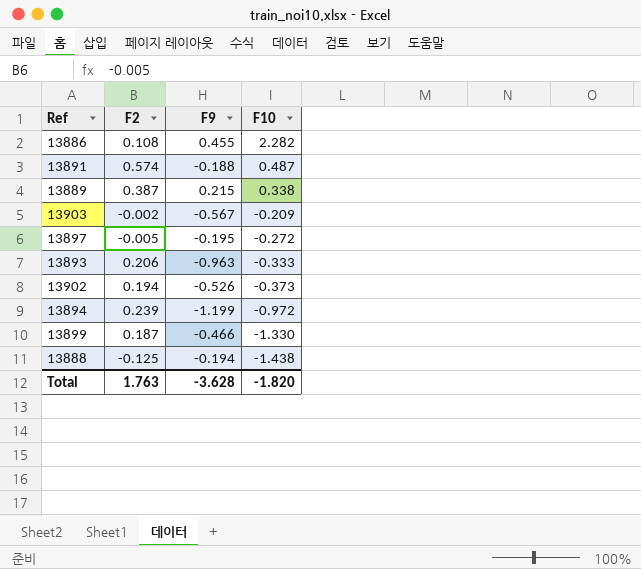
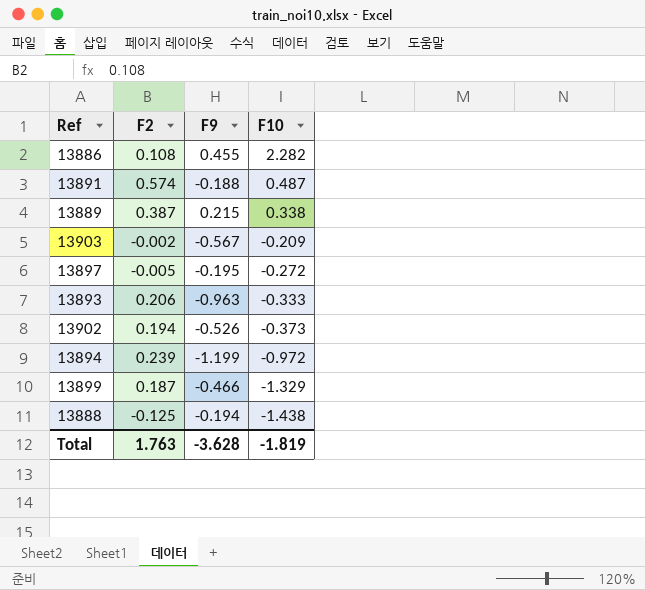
13899 | F10: -1.330 -> -1.329
Total | F10: -1.820 -> -1.819

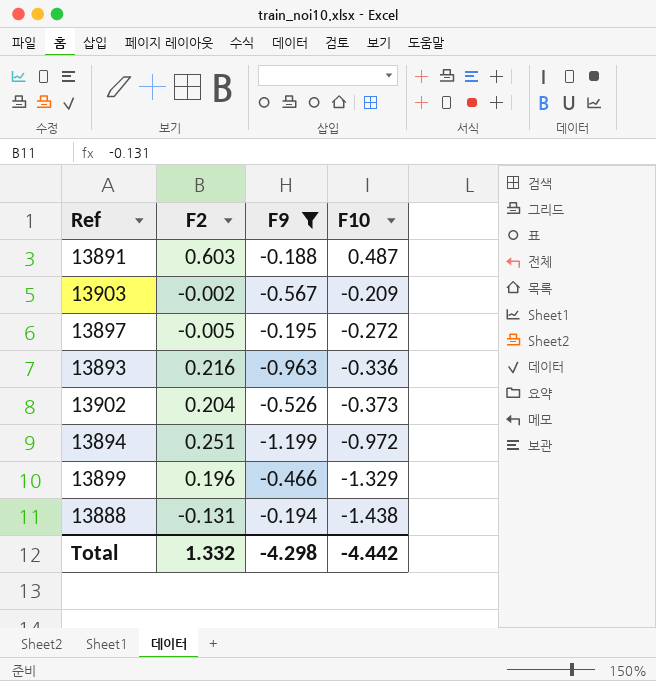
filter: none -> F9 <= -0.188
13891 | F2: 0.574 -> 0.603
13893 | F2: 0.206 -> 0.216
13893 | F10: -0.333 -> -0.336
13902 | F2: 0.194 -> 0.204
13894 | F2: 0.239 -> 0.251
13899 | F2: 0.187 -> 0.196
13888 | F2: -0.125 -> -0.131
Total | F2: 1.763 -> 1.332
Total | F9: -3.628 -> -4.298
Total | F10: -1.819 -> -4.442

